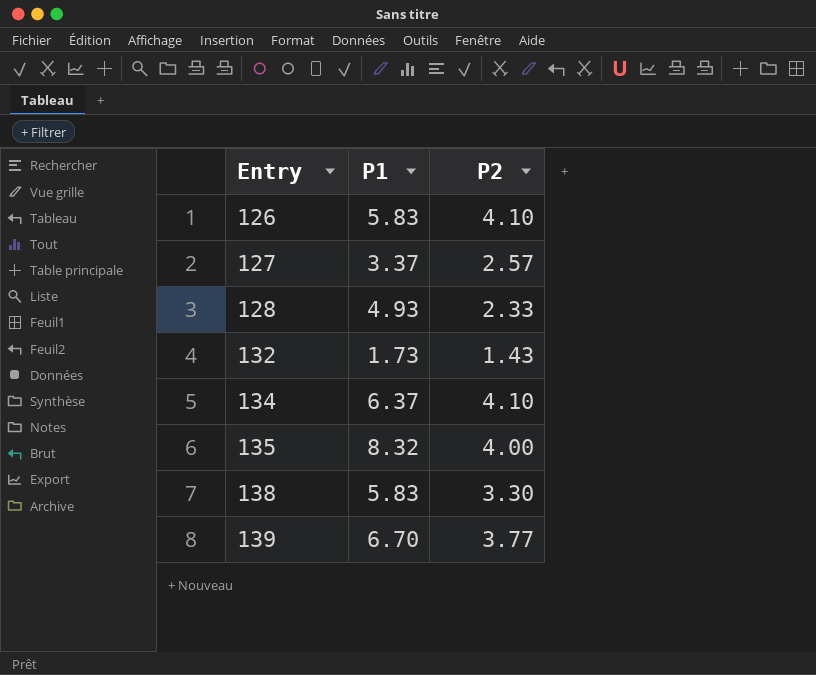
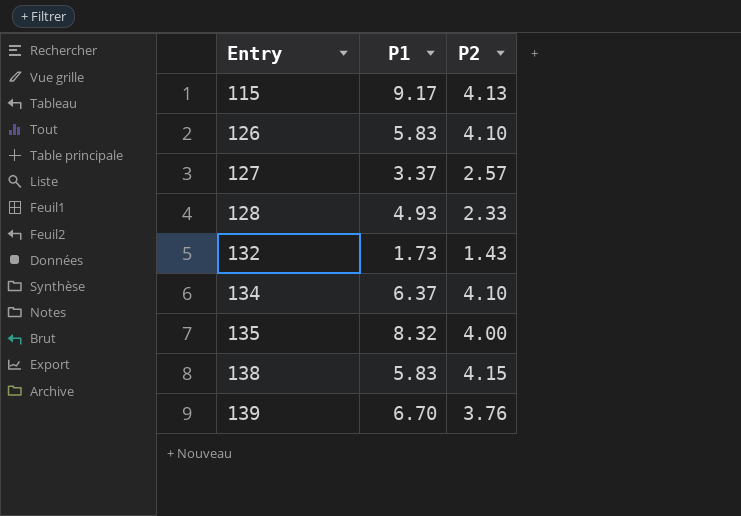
row 115: none -> 9.17 | 4.13
138 | P2: 3.30 -> 4.15
139 | P2: 3.77 -> 3.76

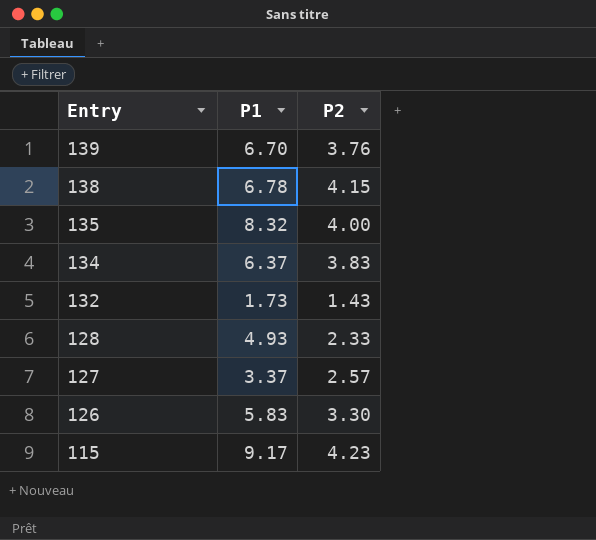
row order: Entry ascending -> Entry descending
138 | P1: 5.83 -> 6.78
134 | P2: 4.10 -> 3.83
126 | P2: 4.10 -> 3.30
115 | P2: 4.13 -> 4.23

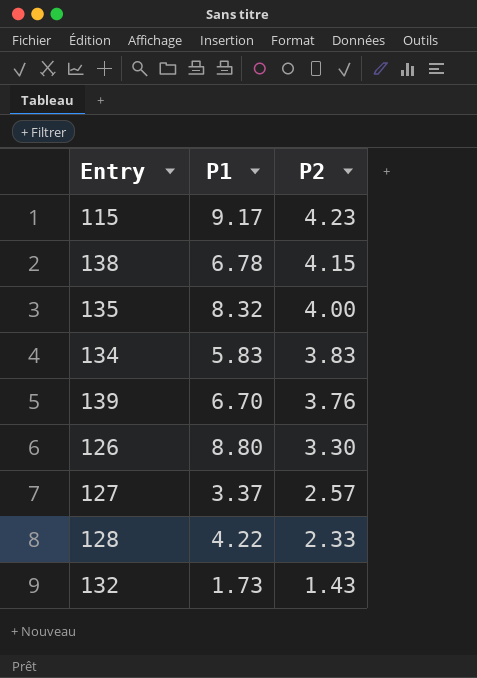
row order: Entry descending -> P2 descending
134 | P1: 6.37 -> 5.83
126 | P1: 5.83 -> 8.80
128 | P1: 4.93 -> 4.22

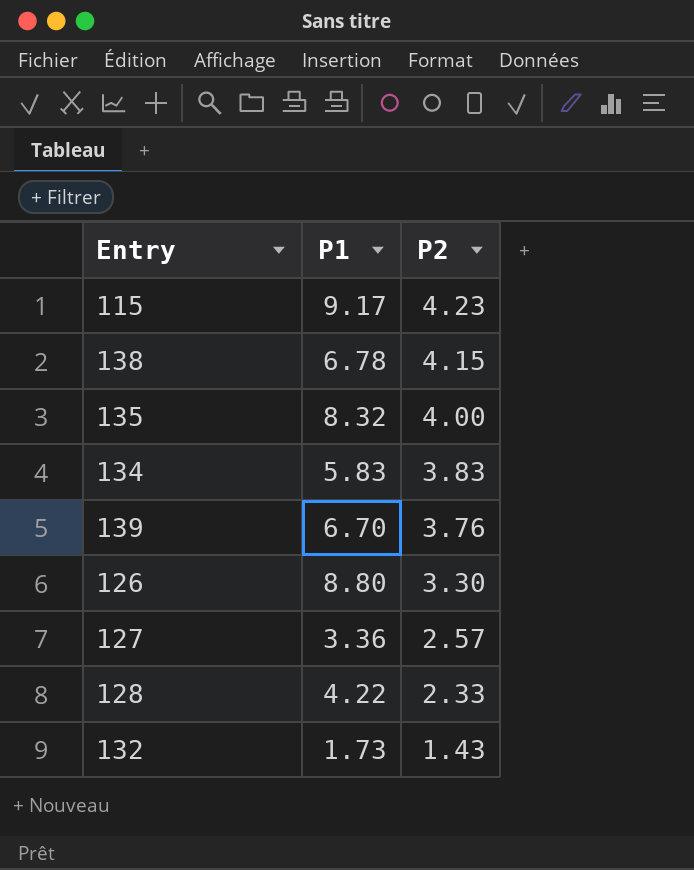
127 | P1: 3.37 -> 3.36

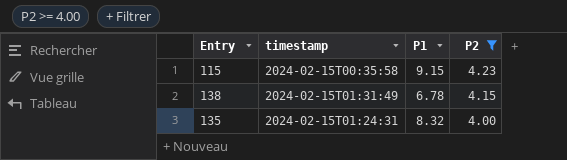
filter: none -> P2 >= 4.00
column timestamp | position: none -> 2
115 | P1: 9.17 -> 9.15

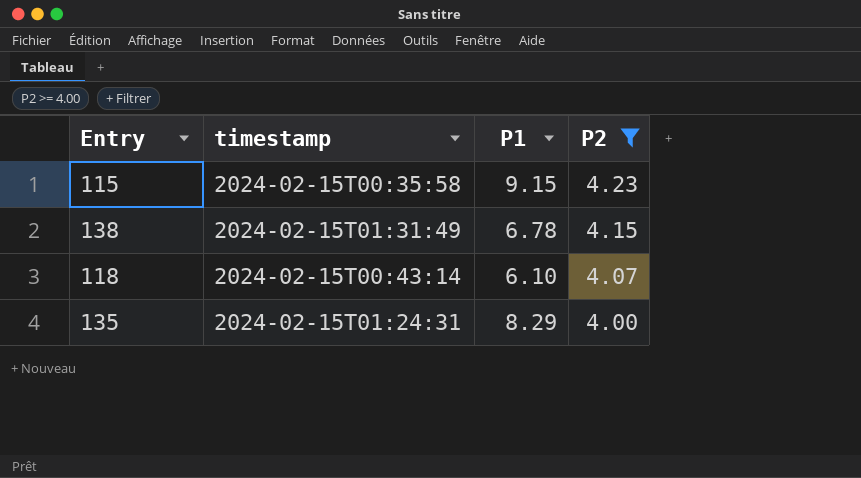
row 118: none -> 2024-02-15T00:43:14 | 6.10 | 4.07
135 | P1: 8.32 -> 8.29

